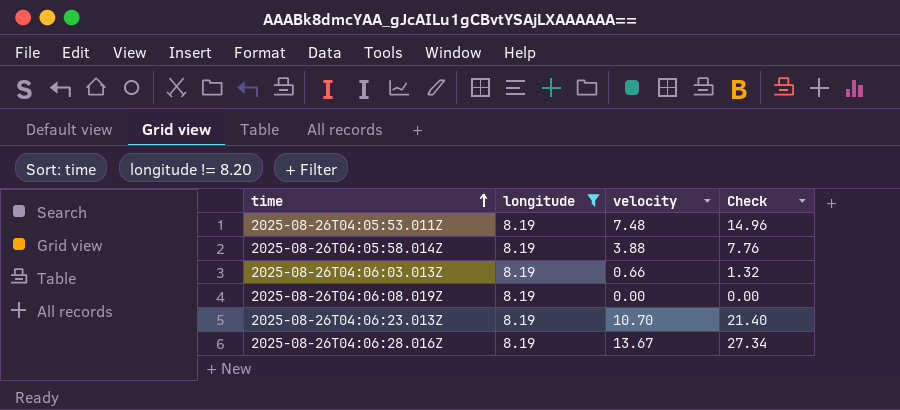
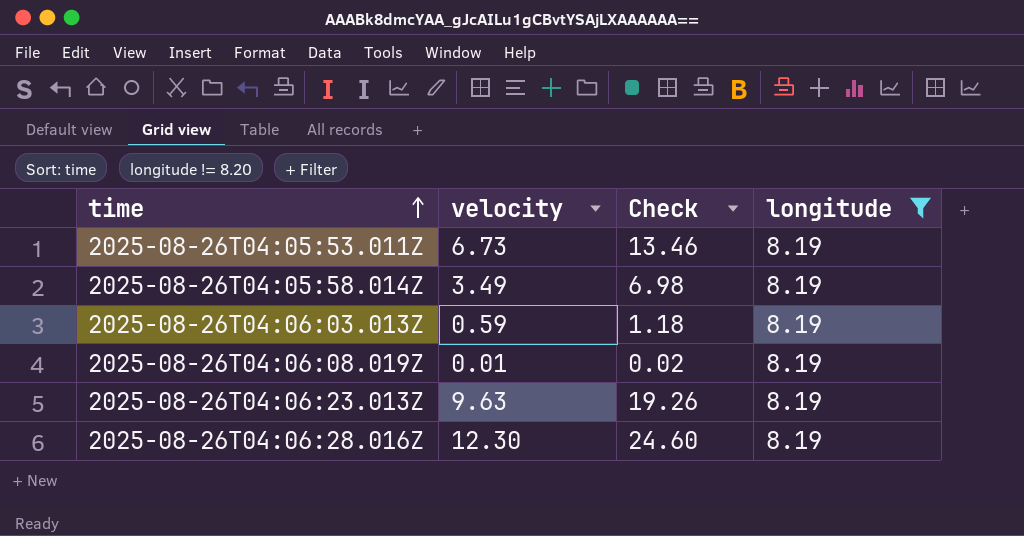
column longitude | position: 2 -> 4
2025-08-26T04:05:53.011Z | velocity: 7.48 -> 6.73
2025-08-26T04:05:53.011Z | Check: 14.96 -> 13.46
2025-08-26T04:05:58.014Z | velocity: 3.88 -> 3.49
2025-08-26T04:05:58.014Z | Check: 7.76 -> 6.98
2025-08-26T04:06:03.013Z | velocity: 0.66 -> 0.59
2025-08-26T04:06:03.013Z | Check: 1.32 -> 1.18
2025-08-26T04:06:08.019Z | velocity: 0.00 -> 0.01
2025-08-26T04:06:08.019Z | Check: 0.00 -> 0.02
2025-08-26T04:06:23.013Z | velocity: 10.70 -> 9.63
2025-08-26T04:06:23.013Z | Check: 21.40 -> 19.26
2025-08-26T04:06:28.016Z | velocity: 13.67 -> 12.30
2025-08-26T04:06:28.016Z | Check: 27.34 -> 24.60

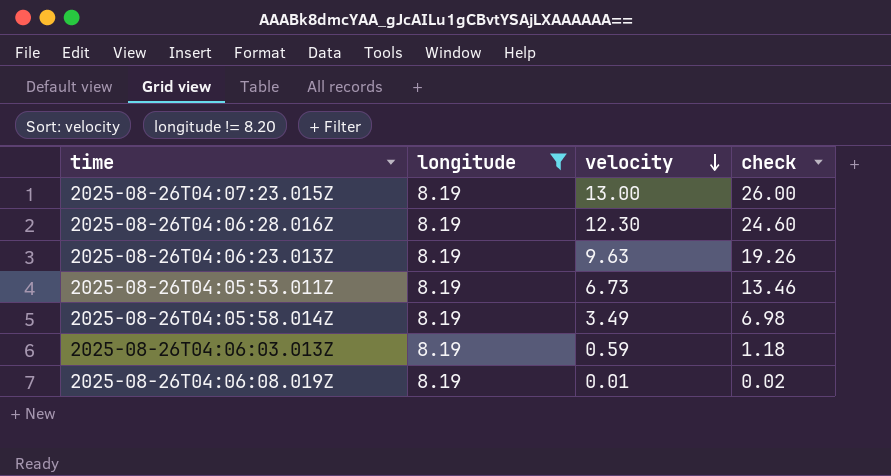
row order: time ascending -> velocity descending
column longitude | position: 4 -> 2
column name: Check -> check
row 2025-08-26T04:07:23.015Z: none -> 8.19 | 13.00 | 26.00

